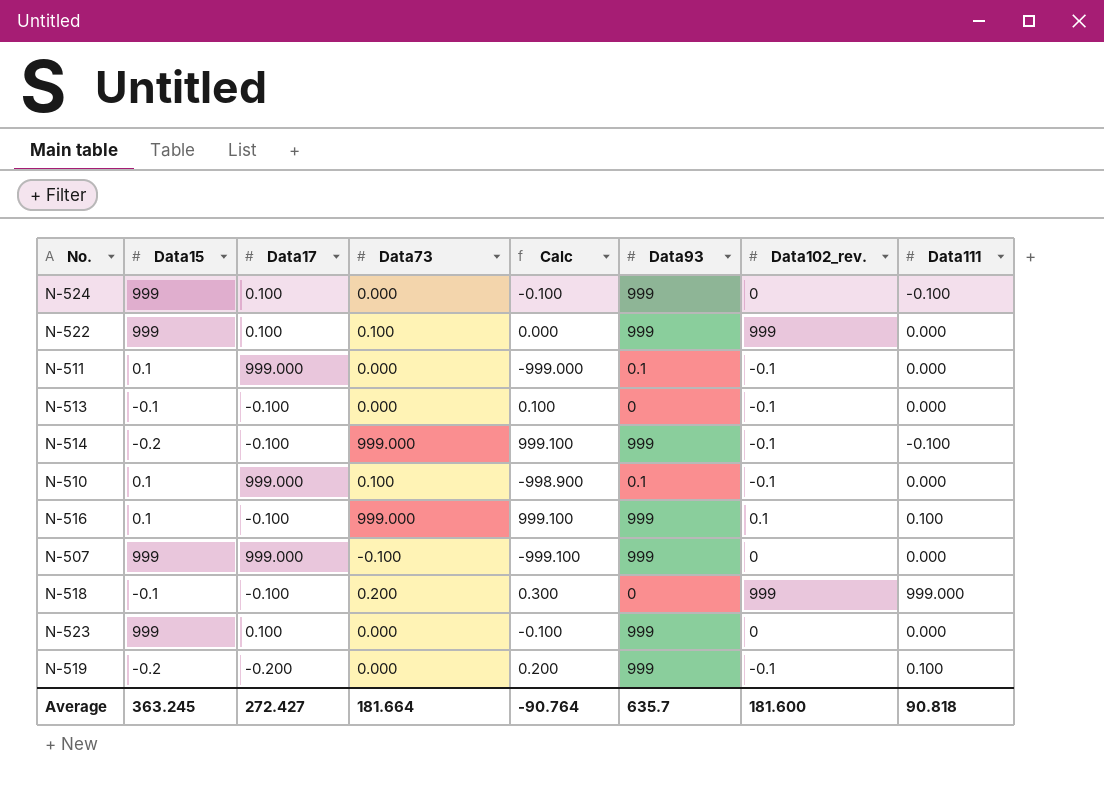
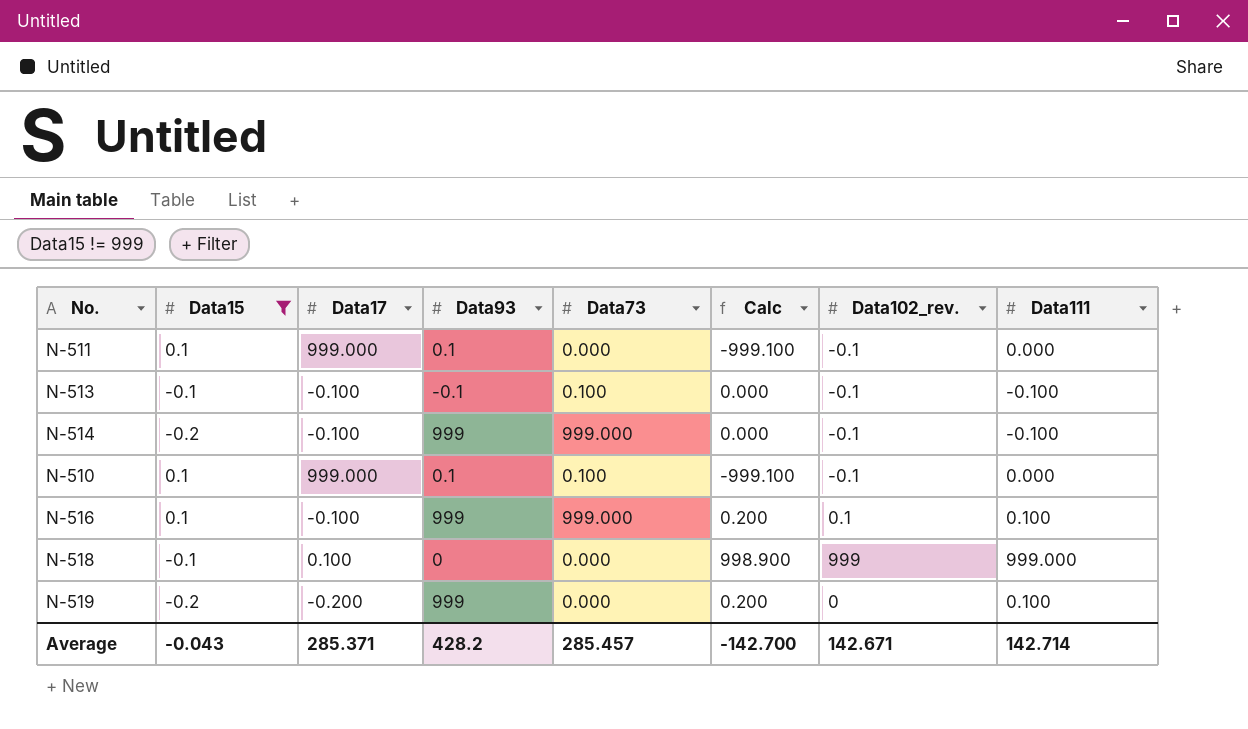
filter: none -> Data15 != 999
column Data93 | position: 6 -> 4
column Calc | formula: [Data73] - [Data17] -> [Data102_rev.] - [Data17]
N-513 | Data93: 0 -> -0.1
N-513 | Data73: 0.000 -> 0.100
N-513 | Data111: 0.000 -> -0.100
N-518 | Data17: -0.100 -> 0.100
N-518 | Data73: 0.200 -> 0.000
N-519 | Data102_rev.: -0.1 -> 0
Average | Data15: 363.245 -> -0.043
Average | Data17: 272.427 -> 285.371
Average | Data93: 635.7 -> 428.2
Average | Data73: 181.664 -> 285.457
Average | Calc: -90.764 -> -142.700
Average | Data102_rev.: 181.600 -> 142.671
Average | Data111: 90.818 -> 142.714

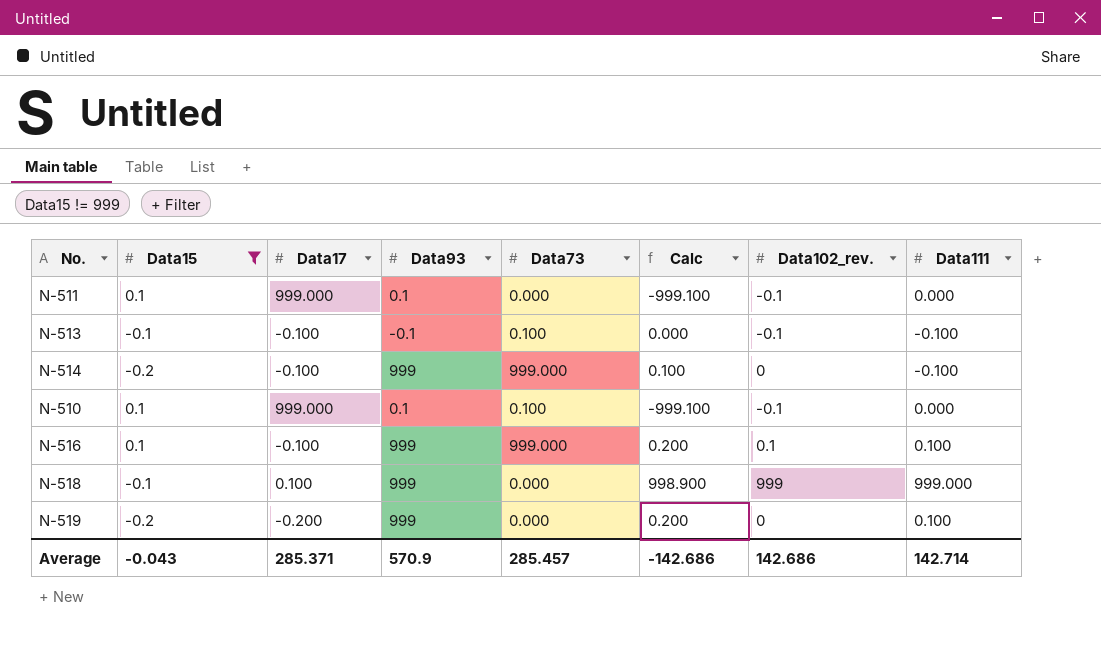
N-514 | Calc: 0.000 -> 0.100
N-514 | Data102_rev.: -0.1 -> 0
N-518 | Data93: 0 -> 999
Average | Data93: 428.2 -> 570.9
Average | Calc: -142.700 -> -142.686
Average | Data102_rev.: 142.671 -> 142.686

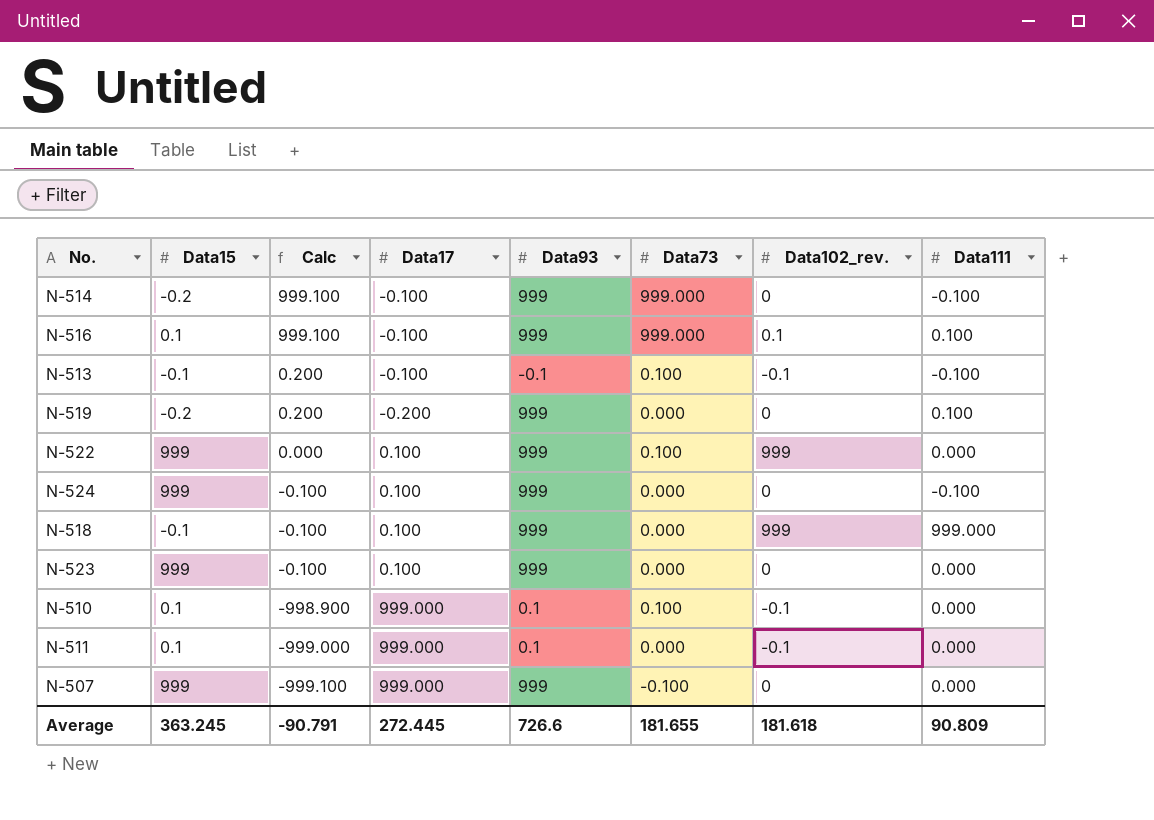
filter: Data15 != 999 -> none
row order: none -> Calc descending
column Calc | formula: [Data102_rev.] - [Data17] -> [Data73] - [Data17]
column Calc | position: 6 -> 3
Average | Data15: -0.043 -> 363.245
Average | Calc: -142.686 -> -90.791
Average | Data17: 285.371 -> 272.445
Average | Data93: 570.9 -> 726.6
Average | Data73: 285.457 -> 181.655
Average | Data102_rev.: 142.686 -> 181.618
Average | Data111: 142.714 -> 90.809

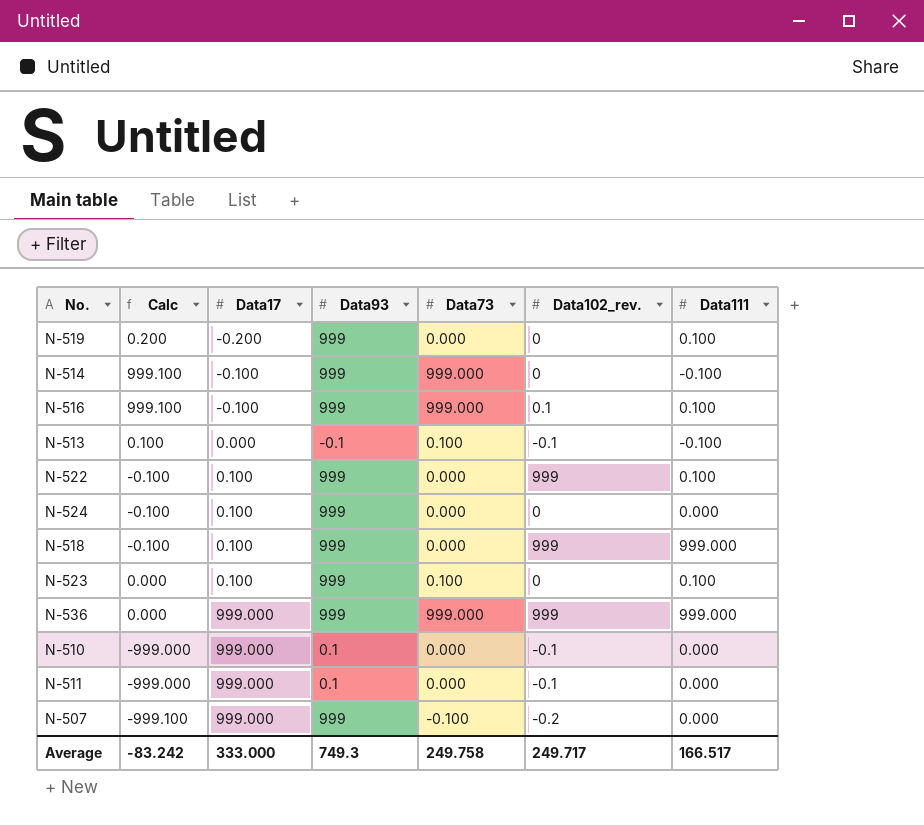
row order: Calc descending -> Data17 ascending
column Data15 | position: 2 -> none
N-513 | Calc: 0.200 -> 0.100
N-513 | Data17: -0.100 -> 0.000
N-522 | Calc: 0.000 -> -0.100
N-522 | Data73: 0.100 -> 0.000
N-522 | Data111: 0.000 -> 0.100
N-524 | Data111: -0.100 -> 0.000
N-523 | Calc: -0.100 -> 0.000
N-523 | Data73: 0.000 -> 0.100
N-523 | Data111: 0.000 -> 0.100
row N-536: none -> 0.000 | 999.000 | 999 | 999.000 | 999 | 999.000
N-510 | Calc: -998.900 -> -999.000
N-510 | Data73: 0.100 -> 0.000
N-507 | Data102_rev.: 0 -> -0.2
Average | Calc: -90.791 -> -83.242
Average | Data17: 272.445 -> 333.000
Average | Data93: 726.6 -> 749.3
Average | Data73: 181.655 -> 249.758
Average | Data102_rev.: 181.618 -> 249.717
Average | Data111: 90.809 -> 166.517

